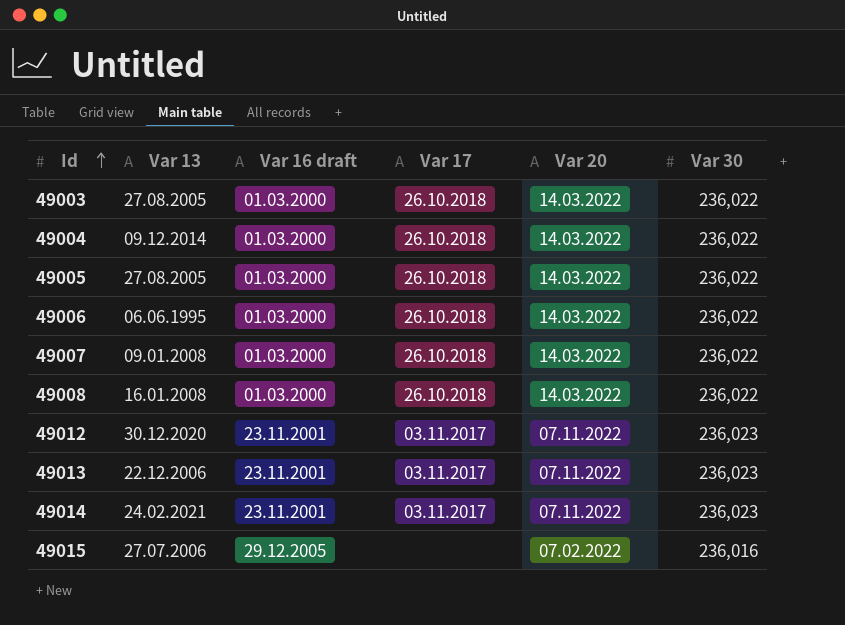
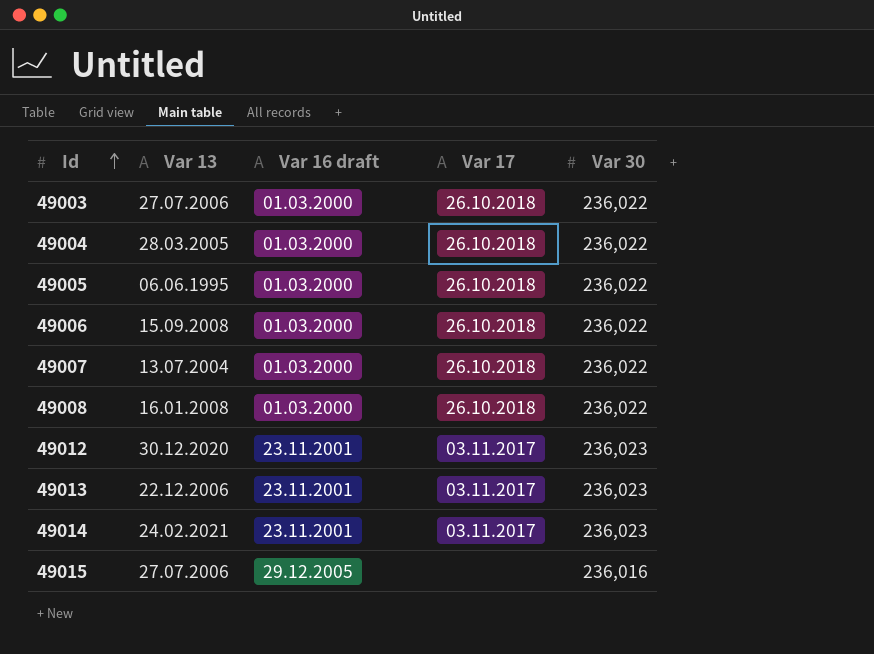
column Var 20 | position: 5 -> none
49003 | Var 13: 27.08.2005 -> 27.07.2006
49004 | Var 13: 09.12.2014 -> 28.03.2005
49005 | Var 13: 27.08.2005 -> 06.06.1995
49006 | Var 13: 06.06.1995 -> 15.09.2008
49007 | Var 13: 09.01.2008 -> 13.07.2004

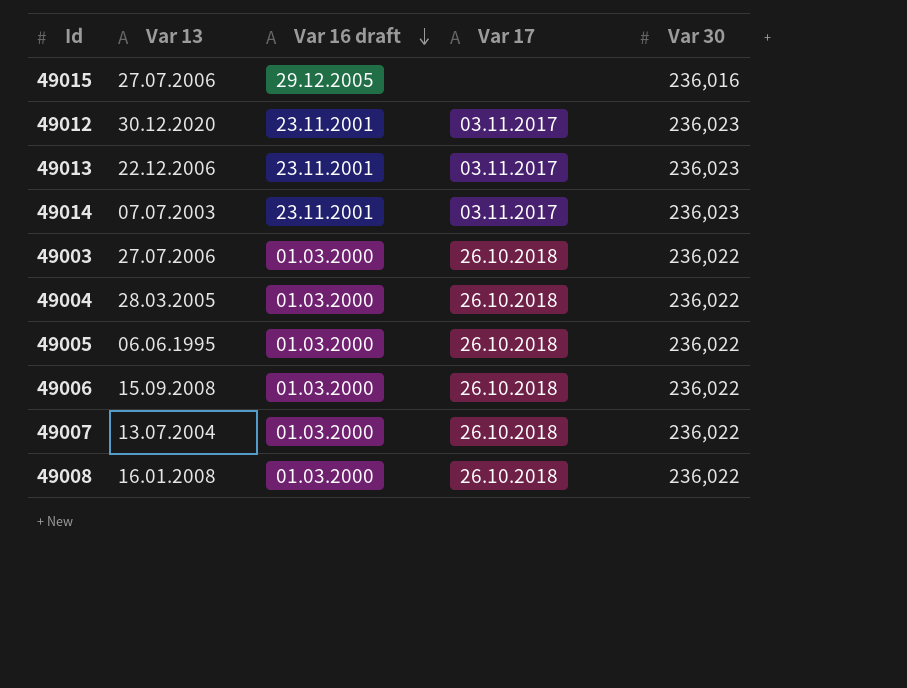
row order: Id ascending -> Var 16 draft descending
49014 | Var 13: 24.02.2021 -> 07.07.2003

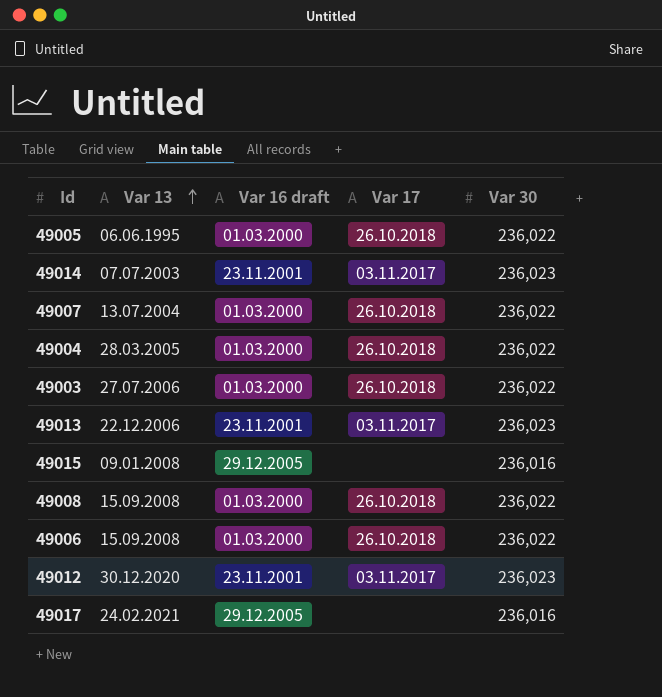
row order: Var 16 draft descending -> Var 13 ascending
49015 | Var 13: 27.07.2006 -> 09.01.2008
49008 | Var 13: 16.01.2008 -> 15.09.2008
row 49017: none -> 24.02.2021 | 29.12.2005 | none | 236,016

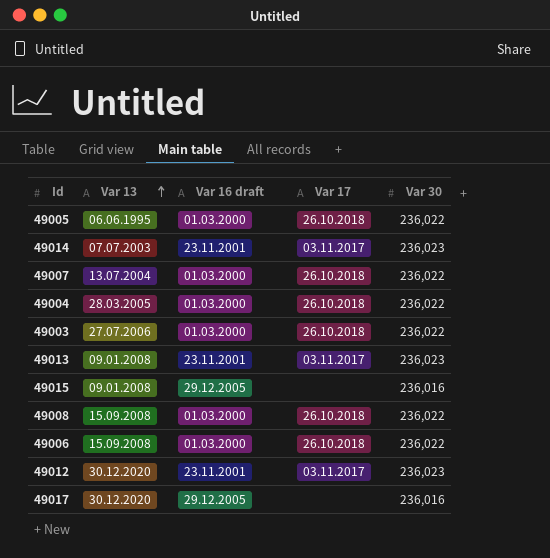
49013 | Var 13: 22.12.2006 -> 09.01.2008
49017 | Var 13: 24.02.2021 -> 30.12.2020

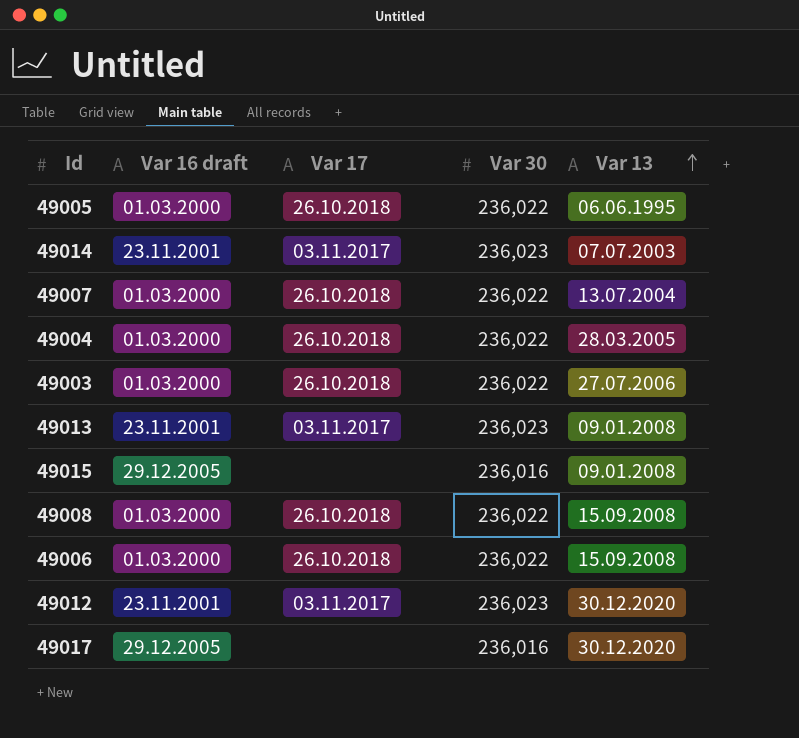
column Var 13 | position: 2 -> 5

